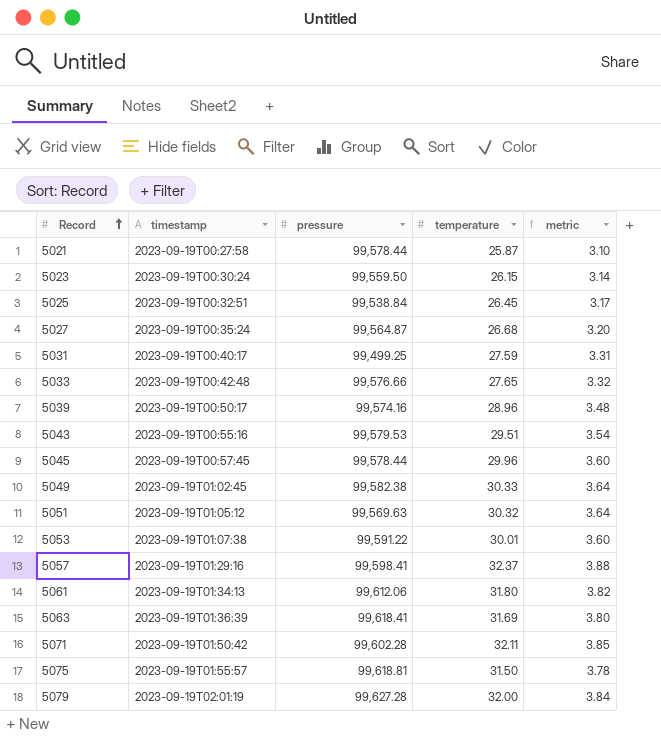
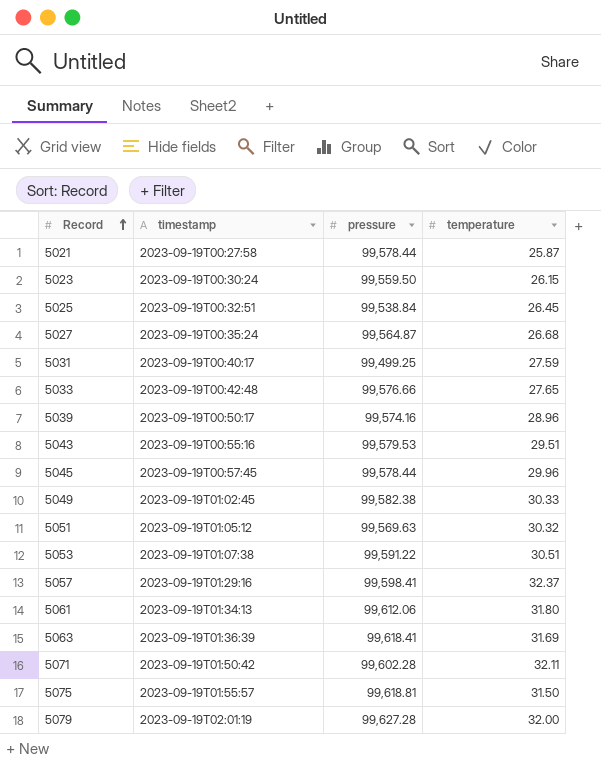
column metric | formula: [temperature] * 0.12 -> none
5053 | temperature: 30.01 -> 30.51

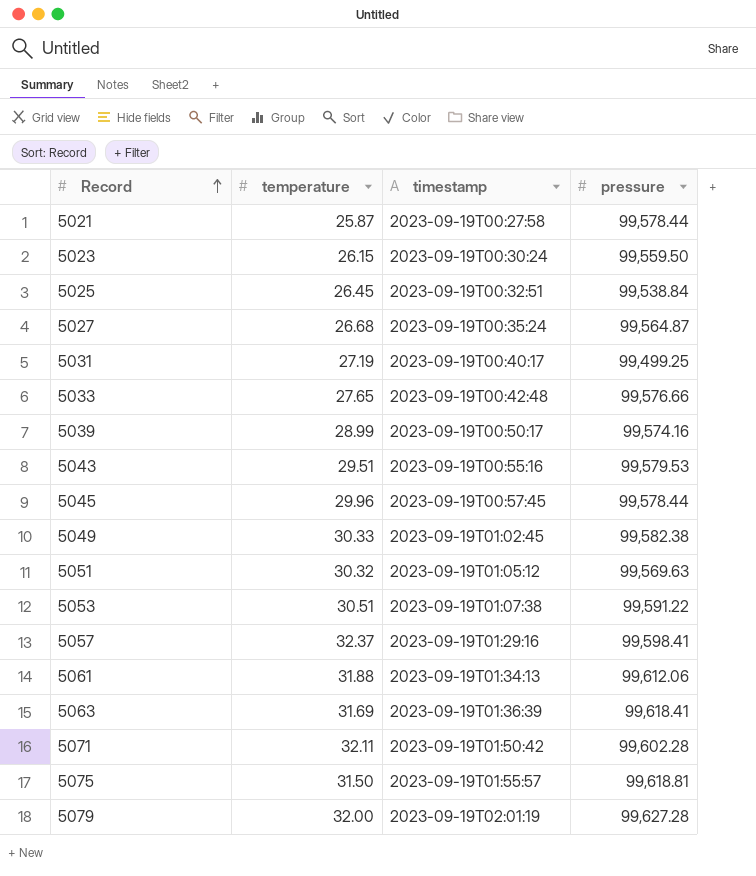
column temperature | position: 4 -> 2
5031 | temperature: 27.59 -> 27.19
5039 | temperature: 28.96 -> 28.99
5061 | temperature: 31.80 -> 31.88

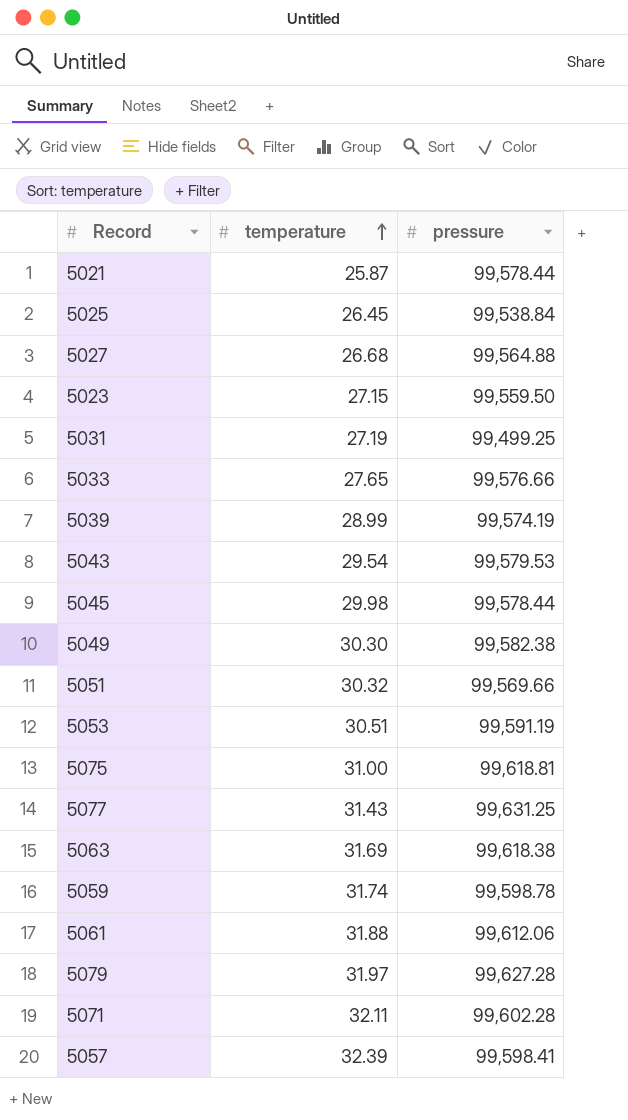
row order: Record ascending -> temperature ascending
column timestamp | position: 3 -> none
5027 | pressure: 99,564.87 -> 99,564.88
5023 | temperature: 26.15 -> 27.15
5039 | pressure: 99,574.16 -> 99,574.19
5043 | temperature: 29.51 -> 29.54
5045 | temperature: 29.96 -> 29.98
5049 | temperature: 30.33 -> 30.30
5051 | pressure: 99,569.63 -> 99,569.66
5053 | pressure: 99,591.22 -> 99,591.19
5075 | temperature: 31.50 -> 31.00
row 5077: none -> 31.43 | 99,631.25
5063 | pressure: 99,618.41 -> 99,618.38
row 5059: none -> 31.74 | 99,598.78
5079 | temperature: 32.00 -> 31.97
5057 | temperature: 32.37 -> 32.39

